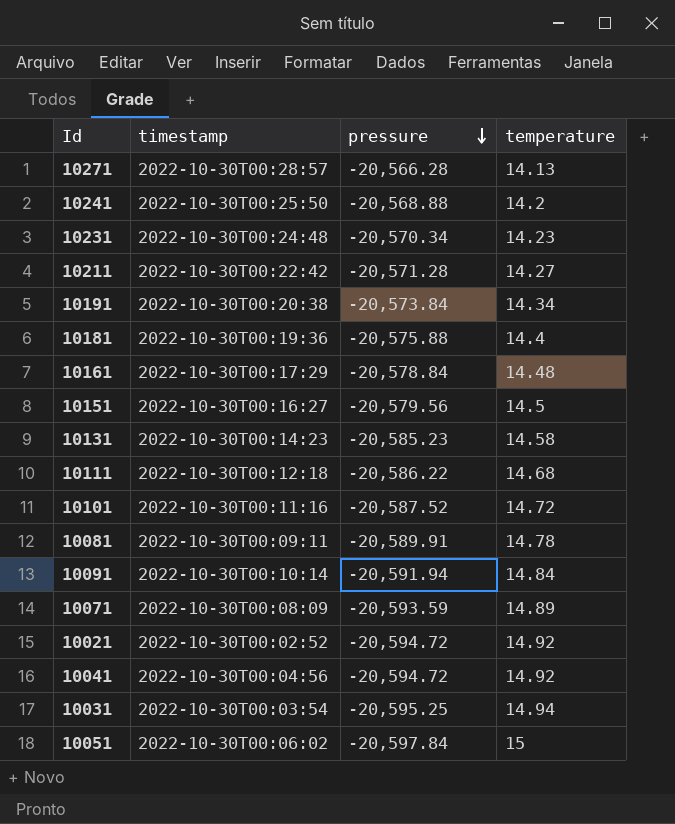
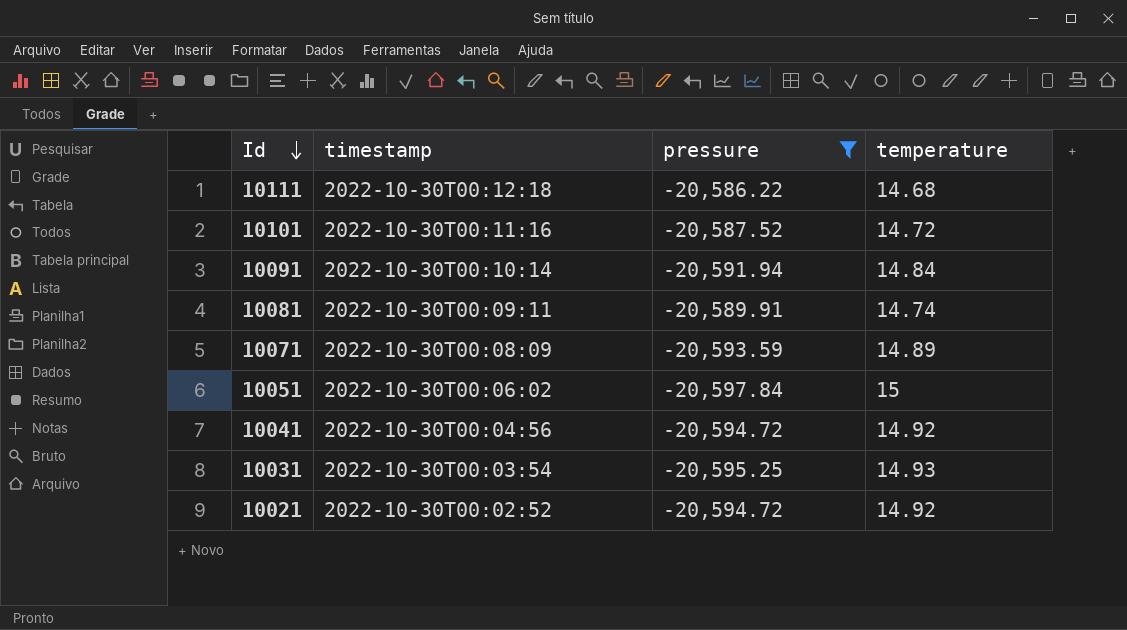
filter: none -> pressure <= -20,586.22
row order: pressure descending -> Id descending
10081 | temperature: 14.78 -> 14.74
10031 | temperature: 14.94 -> 14.93

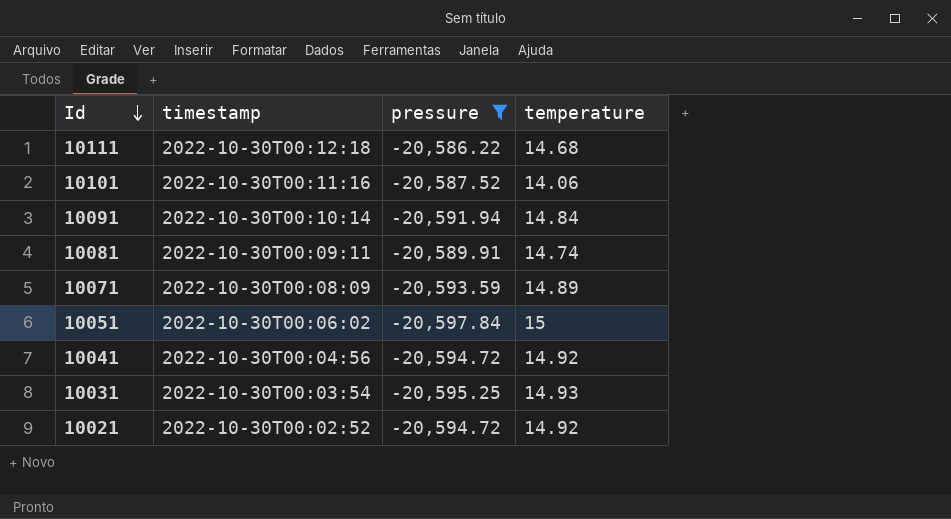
10101 | temperature: 14.72 -> 14.06

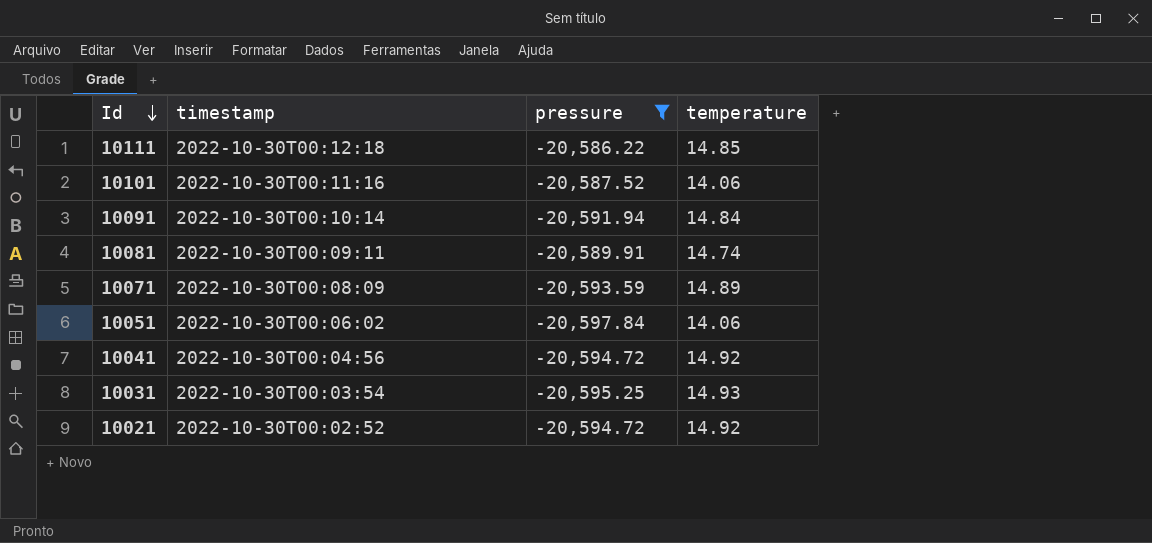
10111 | temperature: 14.68 -> 14.85
10051 | temperature: 15 -> 14.06

